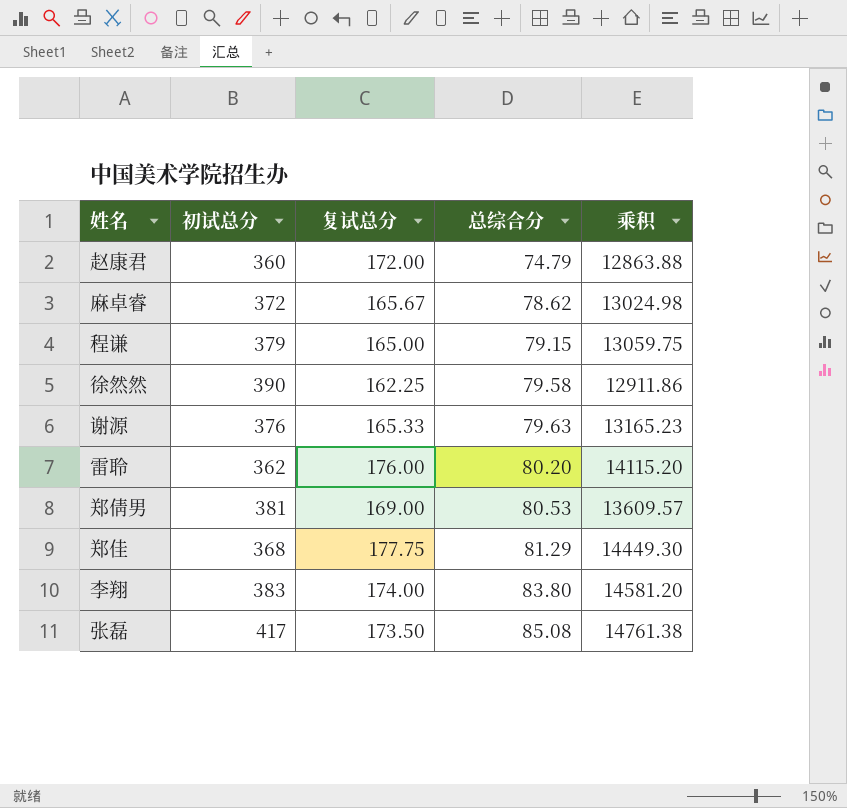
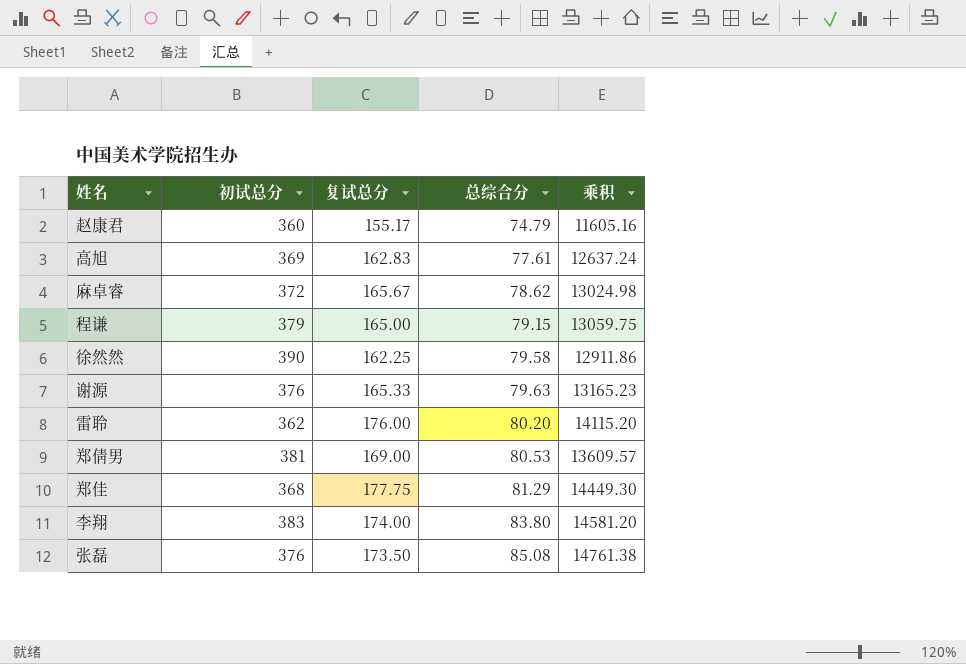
赵康君 | 复试总分: 172.00 -> 155.17
赵康君 | 乘积: 12863.88 -> 11605.16
row 高旭: none -> 369 | 162.83 | 77.61 | 12637.24
张磊 | 初试总分: 417 -> 376

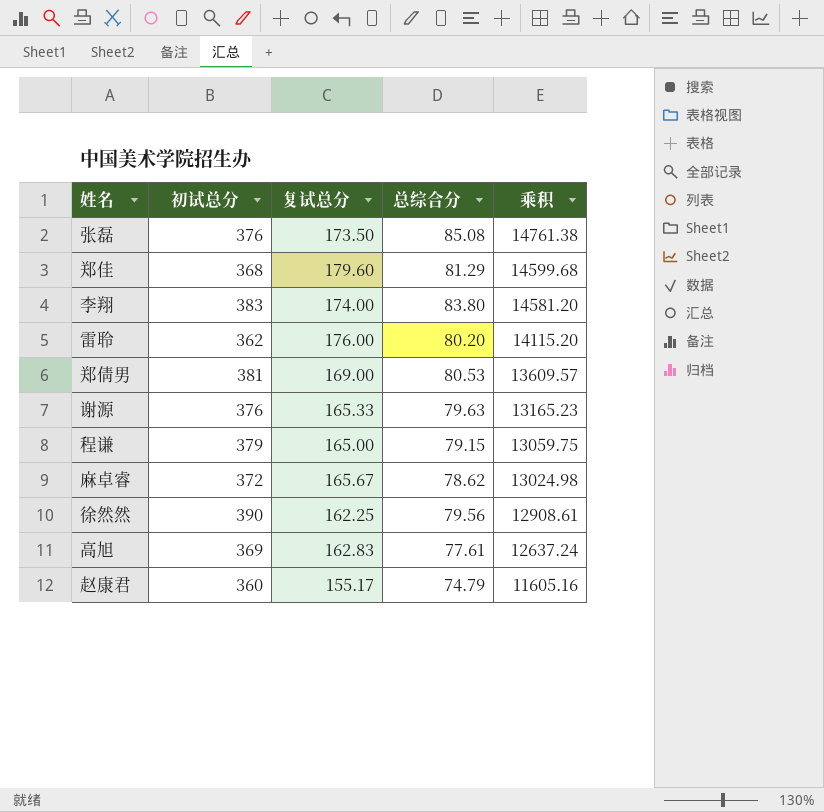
row order: 总综合分 ascending -> 乘积 descending
郑佳 | 复试总分: 177.75 -> 179.60
郑佳 | 乘积: 14449.30 -> 14599.68
徐然然 | 总综合分: 79.58 -> 79.56
徐然然 | 乘积: 12911.86 -> 12908.61

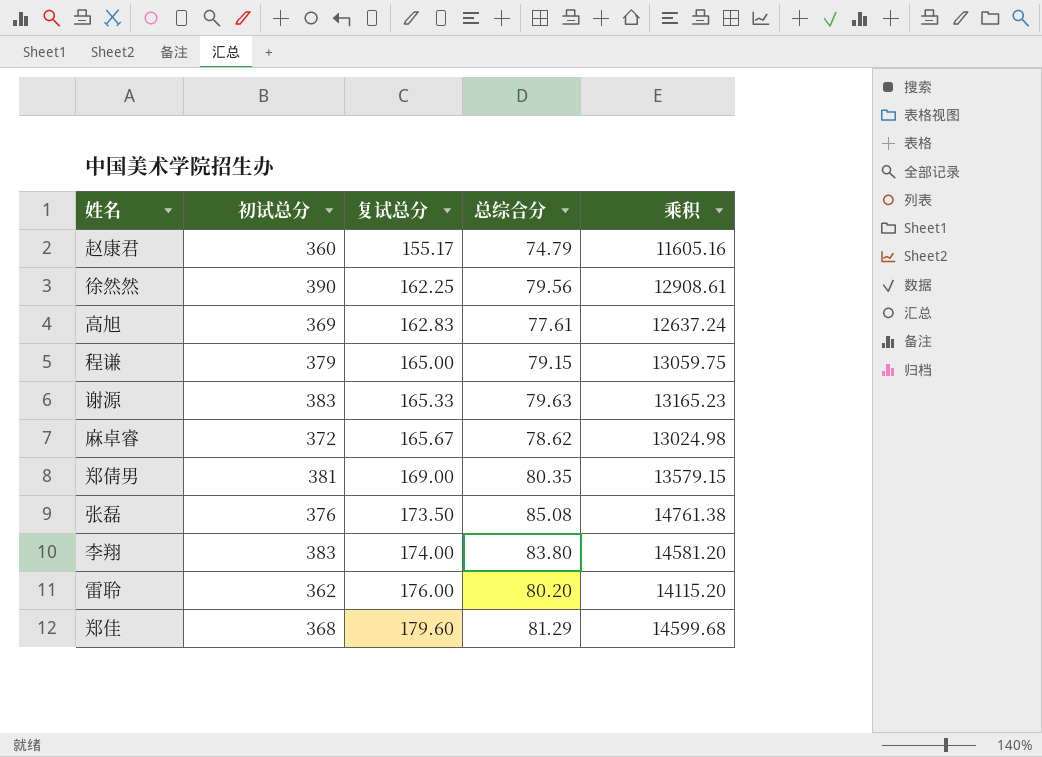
row order: 乘积 descending -> 复试总分 ascending
谢源 | 初试总分: 376 -> 383
郑倩男 | 总综合分: 80.53 -> 80.35
郑倩男 | 乘积: 13609.57 -> 13579.15

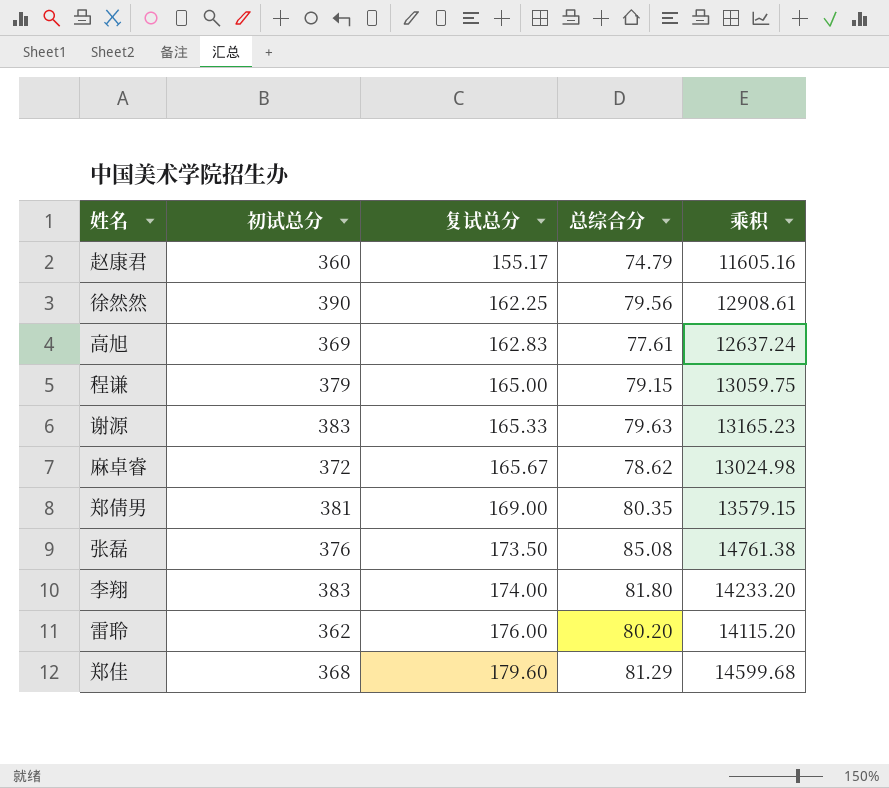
李翔 | 总综合分: 83.80 -> 81.80
李翔 | 乘积: 14581.20 -> 14233.20

